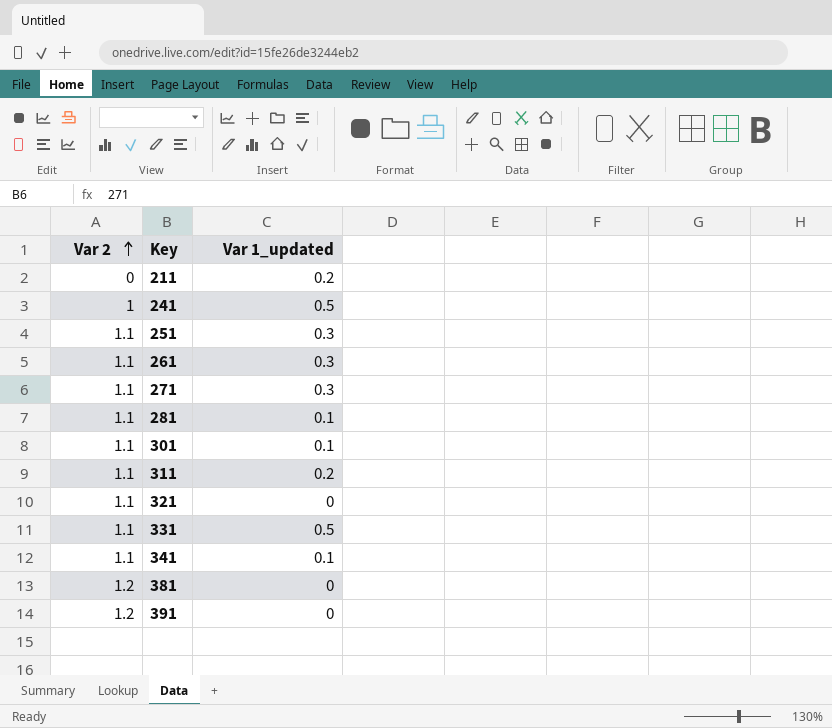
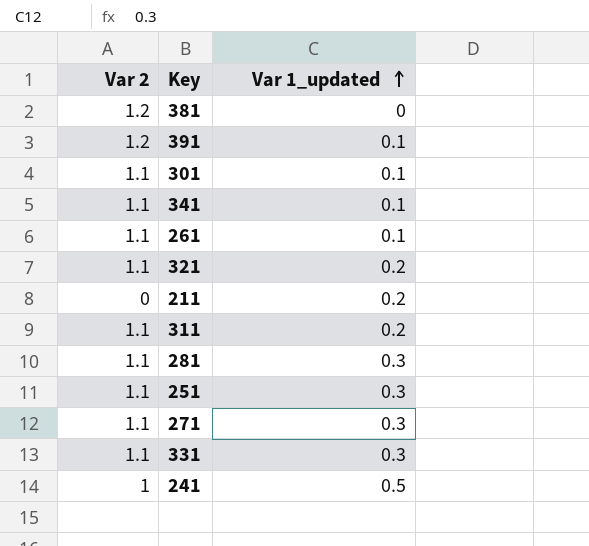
row order: Var 2 ascending -> Var 1_updated ascending
391 | Var 1_updated: 0 -> 0.1
261 | Var 1_updated: 0.3 -> 0.1
321 | Var 1_updated: 0 -> 0.2
281 | Var 1_updated: 0.1 -> 0.3
331 | Var 1_updated: 0.5 -> 0.3

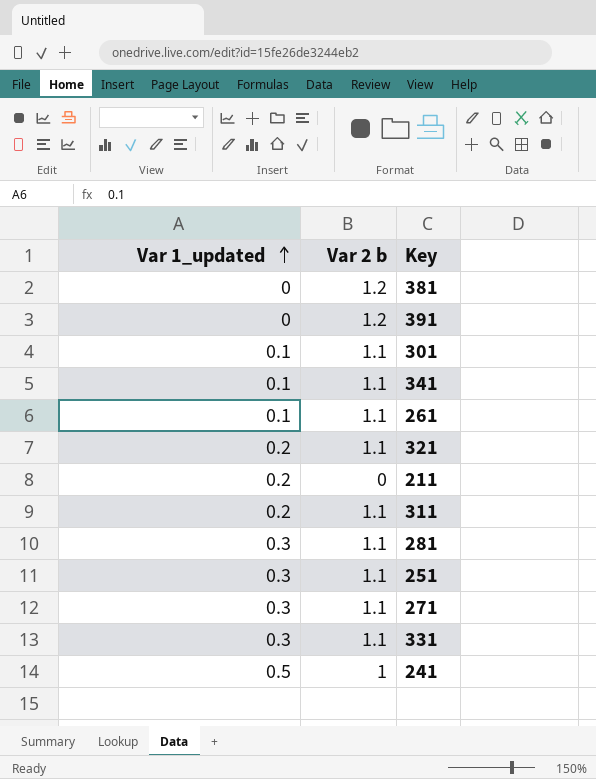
column Var 1_updated | position: 3 -> 1
column name: Var 2 -> Var 2 b
391 | Var 1_updated: 0.1 -> 0

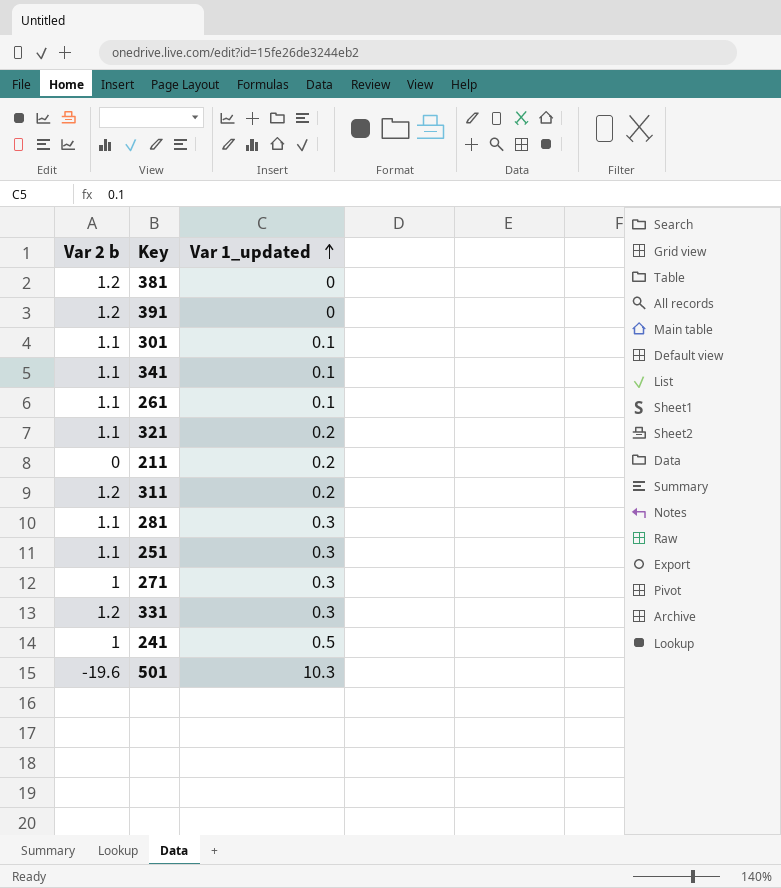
column Var 1_updated | position: 1 -> 3
311 | Var 2 b: 1.1 -> 1.2
271 | Var 2 b: 1.1 -> 1
331 | Var 2 b: 1.1 -> 1.2
row 501: none -> -19.6 | 10.3

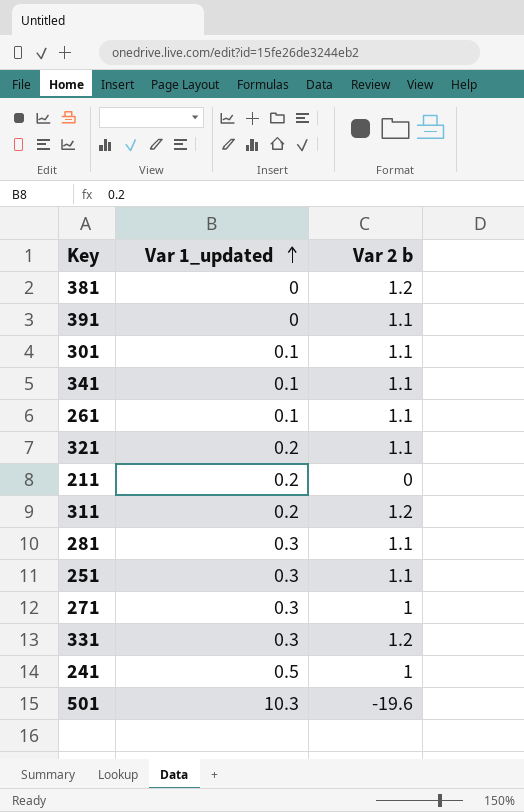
column Var 2 b | position: 1 -> 3
391 | Var 2 b: 1.2 -> 1.1

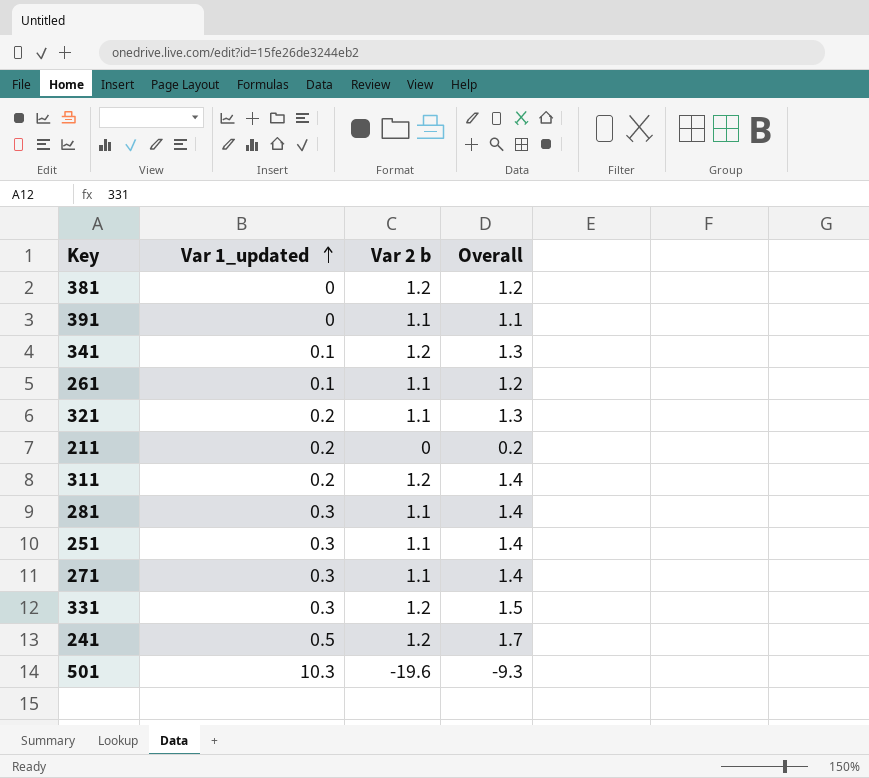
column Overall | formula: none -> [Var 1_updated] + [Var 2 b]
row 301: 0.1 | 1.1 -> none
341 | Var 2 b: 1.1 -> 1.2
271 | Var 2 b: 1 -> 1.1
241 | Var 2 b: 1 -> 1.2

